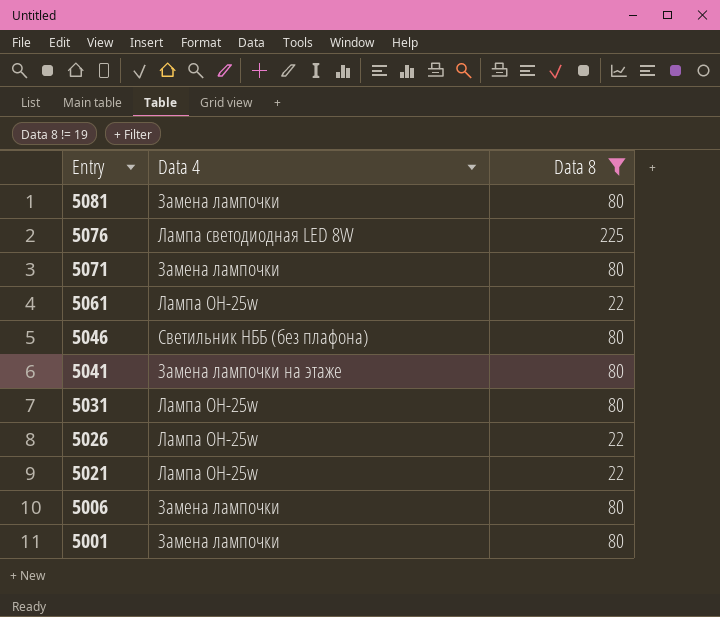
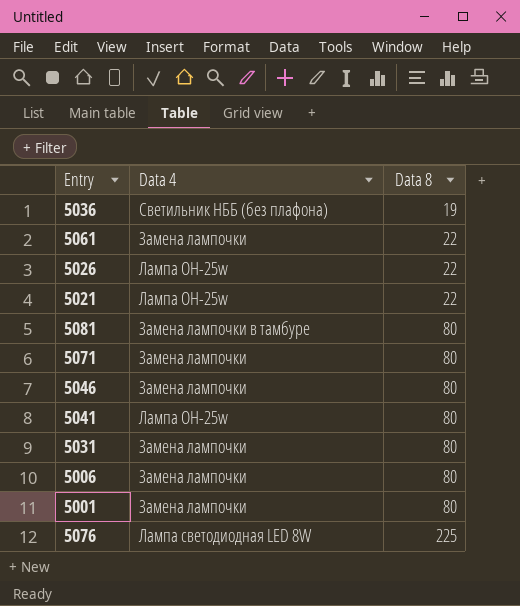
filter: Data 8 != 19 -> none
row order: Entry descending -> Data 8 ascending
5061 | Data 4: Лампа ОН-25w -> Замена лампочки
5081 | Data 4: Замена лампочки -> Замена лампочки в тамбуре
5046 | Data 4: Светильник НББ (без плафона) -> Замена лампочки
5041 | Data 4: Замена лампочки на этаже -> Лампа ОН-25w
5031 | Data 4: Лампа ОН-25w -> Замена лампочки

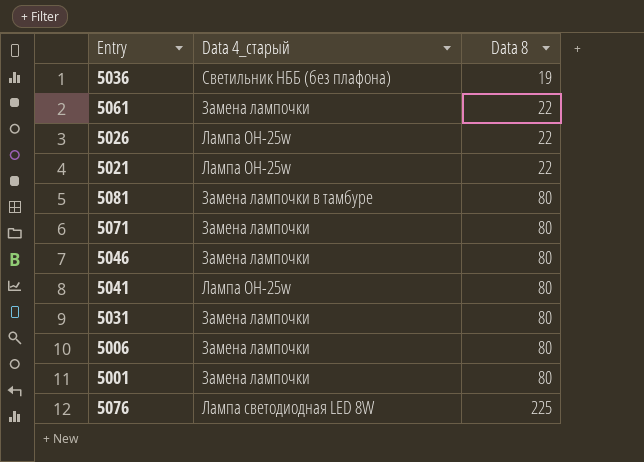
column name: Data 4 -> Data 4_старый

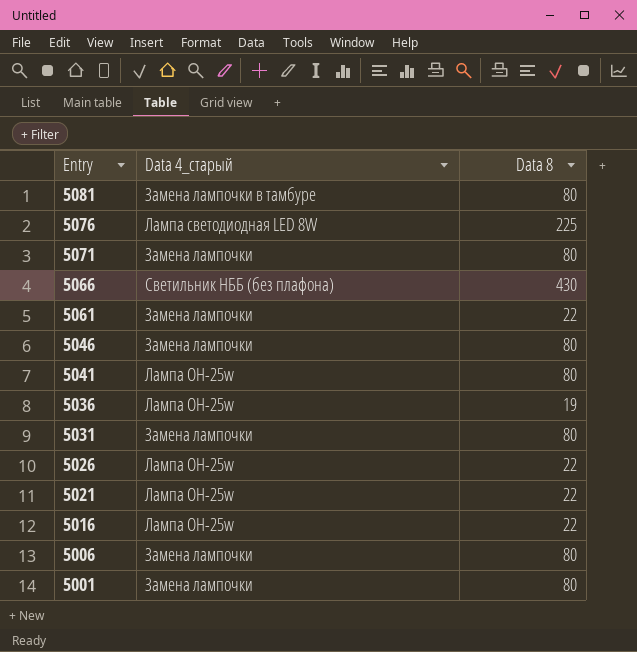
row order: Data 8 ascending -> Entry descending
row 5066: none -> Светильник НББ (без плафона) | 430
5036 | Data 4_старый: Светильник НББ (без плафона) -> Лампа ОН-25w
row 5016: none -> Лампа ОН-25w | 22

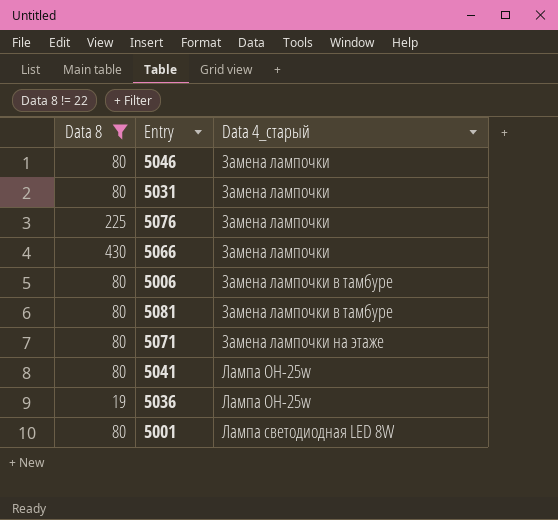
filter: none -> Data 8 != 22
row order: Entry descending -> Data 4_старый ascending
column Data 8 | position: 3 -> 1
5076 | Data 4_старый: Лампа светодиодная LED 8W -> Замена лампочки
5066 | Data 4_старый: Светильник НББ (без плафона) -> Замена лампочки
5006 | Data 4_старый: Замена лампочки -> Замена лампочки в тамбуре
5071 | Data 4_старый: Замена лампочки -> Замена лампочки на этаже
5001 | Data 4_старый: Замена лампочки -> Лампа светодиодная LED 8W

